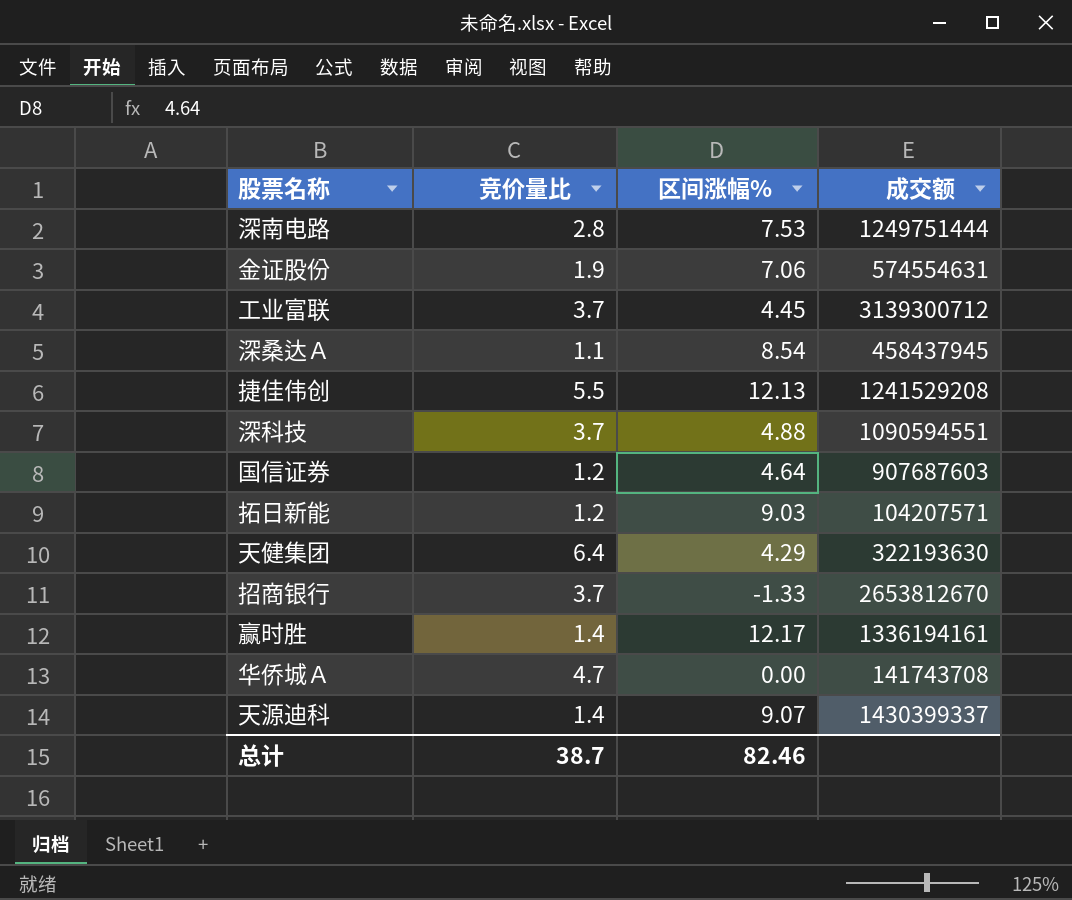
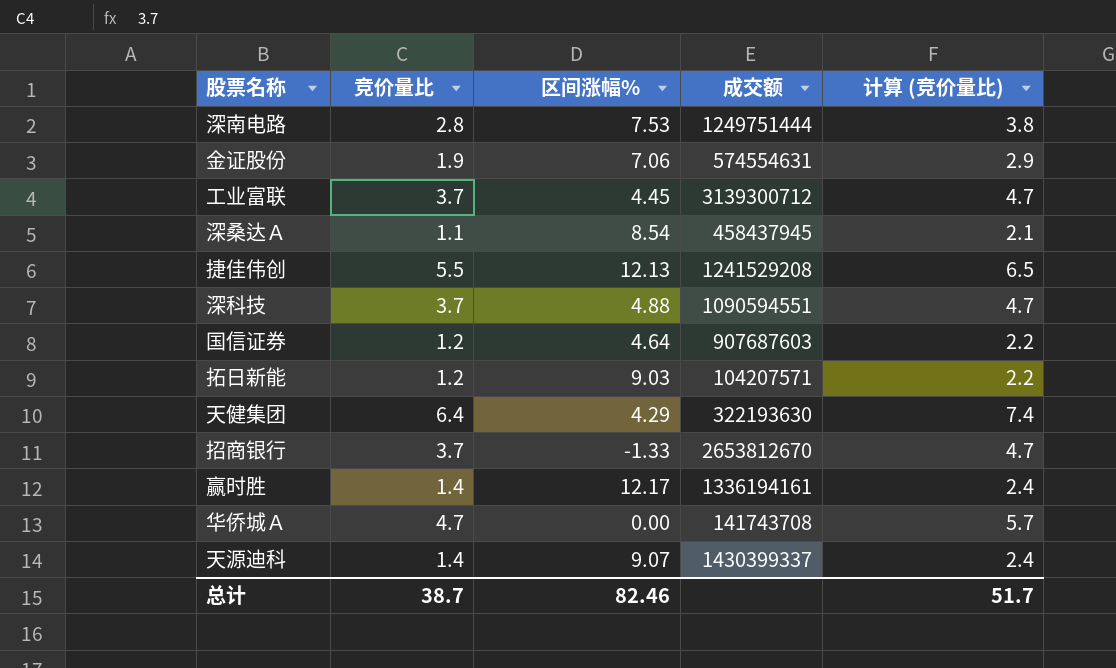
column 计算 (竞价量比) | formula: none -> [竞价量比] + 1

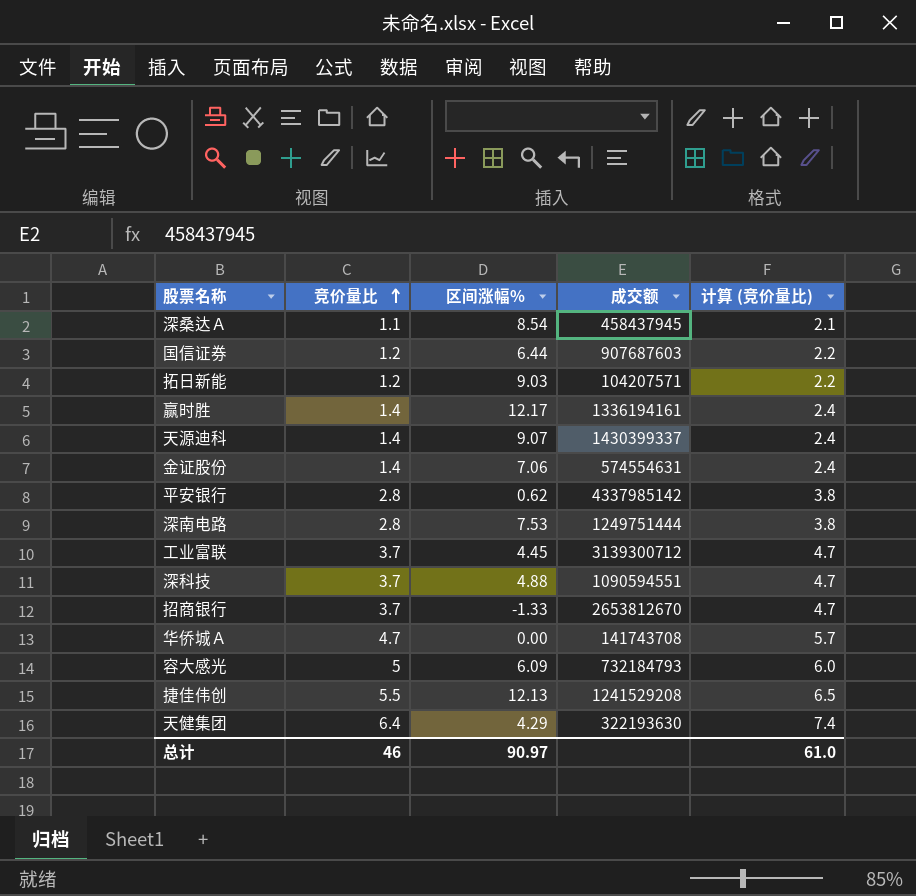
row order: none -> 竞价量比 ascending
国信证券 | 区间涨幅%: 4.64 -> 6.44
金证股份 | 竞价量比: 1.9 -> 1.4
金证股份 | 计算 (竞价量比): 2.9 -> 2.4
row 平安银行: none -> 2.8 | 0.62 | 4337985142 | 3.8
row 容大感光: none -> 5 | 6.09 | 732184793 | 6.0
总计 | 竞价量比: 38.7 -> 46
总计 | 区间涨幅%: 82.46 -> 90.97
总计 | 计算 (竞价量比): 51.7 -> 61.0

